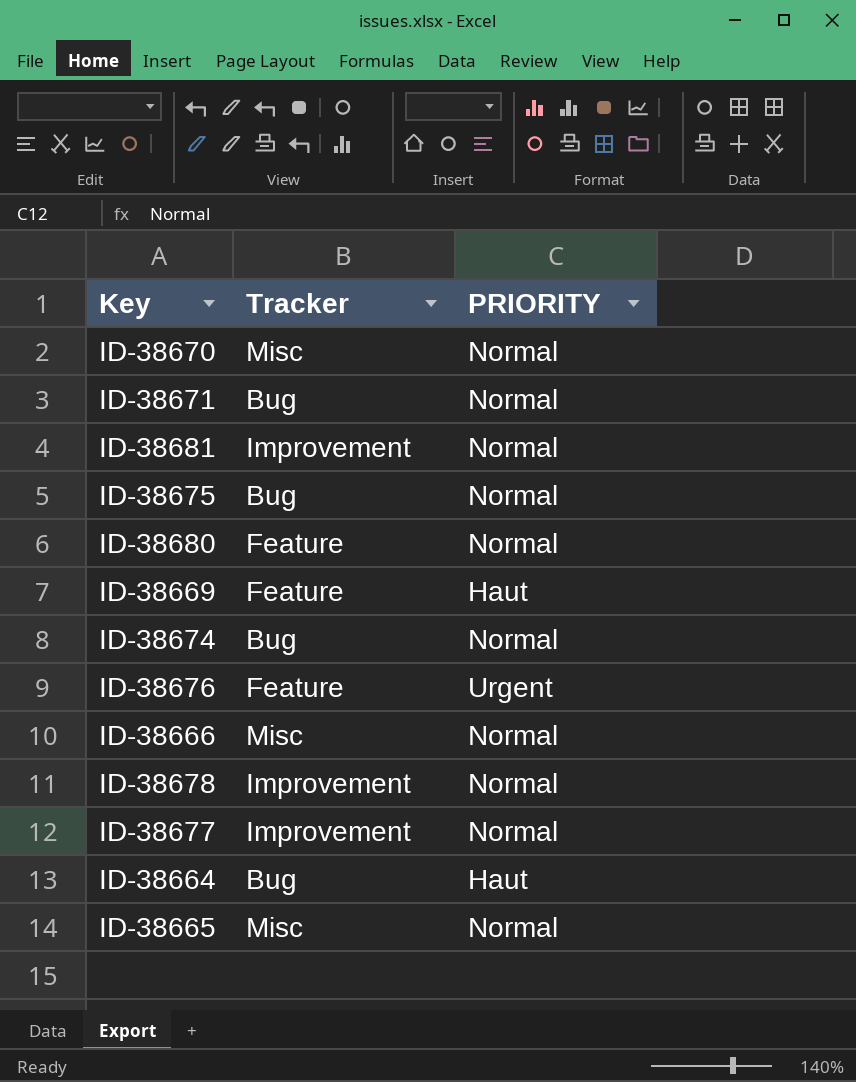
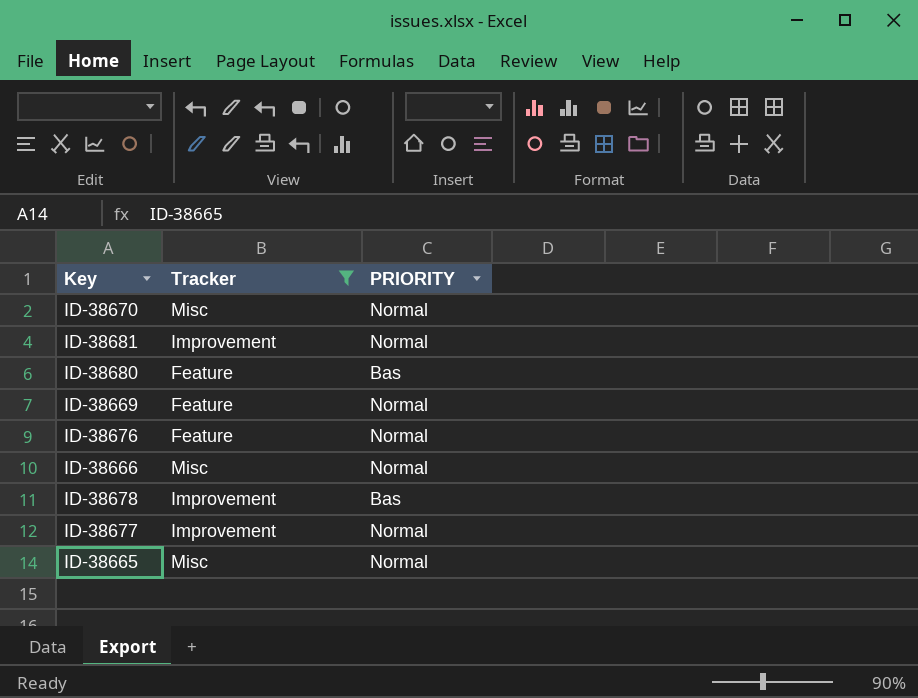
filter: none -> Tracker != Bug
ID-38680 | PRIORITY: Normal -> Bas
ID-38669 | PRIORITY: Haut -> Normal
ID-38676 | PRIORITY: Urgent -> Normal
ID-38678 | PRIORITY: Normal -> Bas

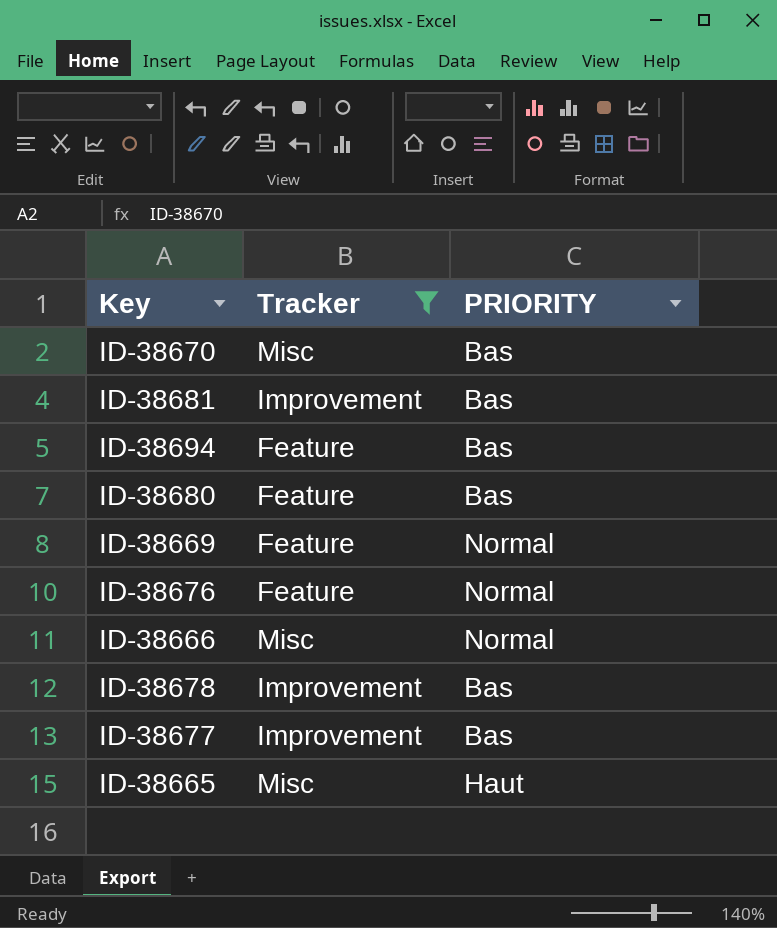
ID-38670 | PRIORITY: Normal -> Bas
ID-38681 | PRIORITY: Normal -> Bas
row ID-38694: none -> Feature | Bas
ID-38677 | PRIORITY: Normal -> Bas
ID-38665 | PRIORITY: Normal -> Haut

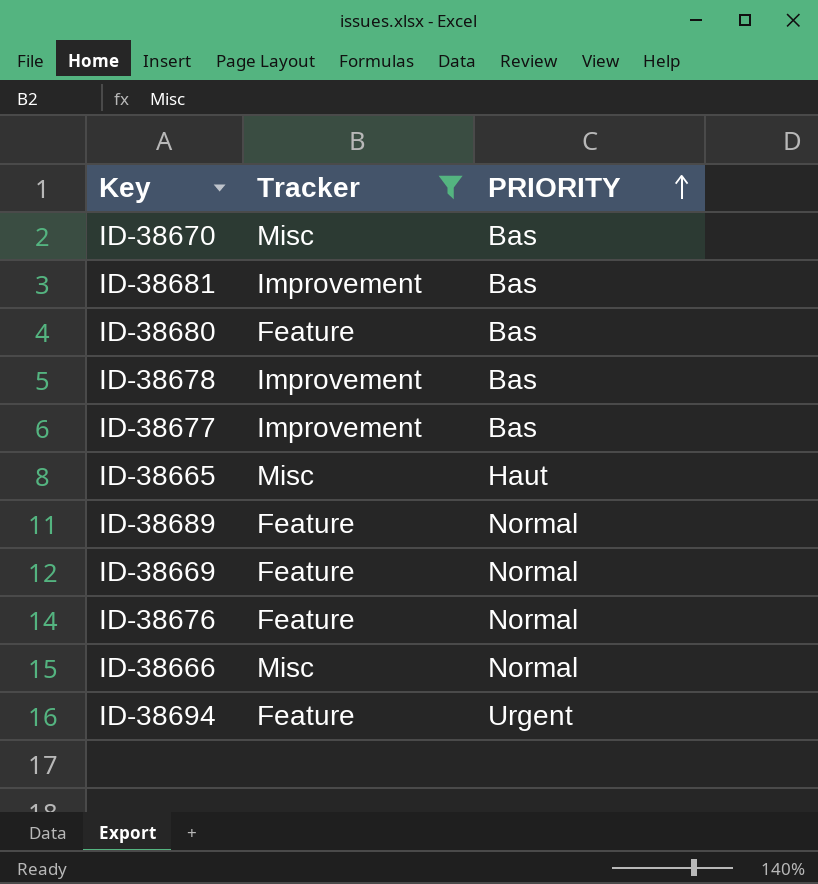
row order: none -> PRIORITY ascending
row ID-38689: none -> Feature | Normal
ID-38694 | PRIORITY: Bas -> Urgent

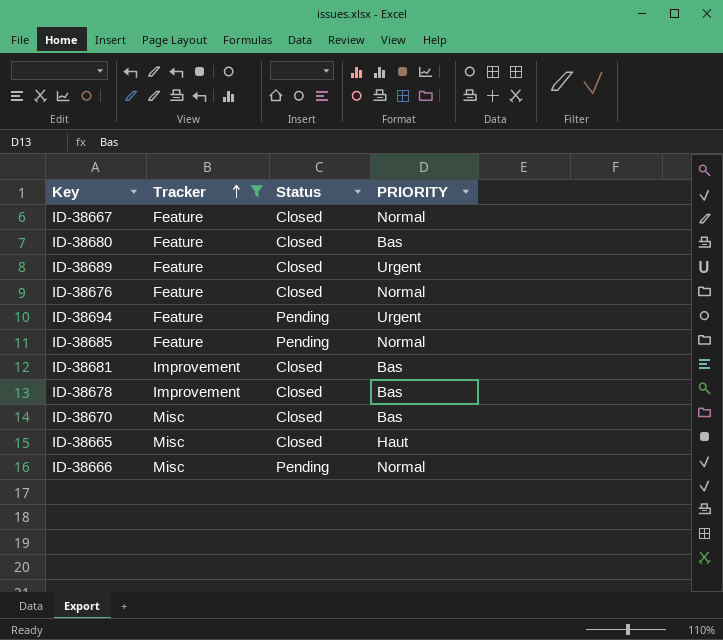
row order: PRIORITY ascending -> Tracker ascending
column Status | position: none -> 3
row ID-38677: Improvement | Bas -> none
row ID-38669: Feature | Normal -> none
row ID-38667: none -> Feature | Closed | Normal
ID-38689 | PRIORITY: Normal -> Urgent
row ID-38685: none -> Feature | Pending | Normal

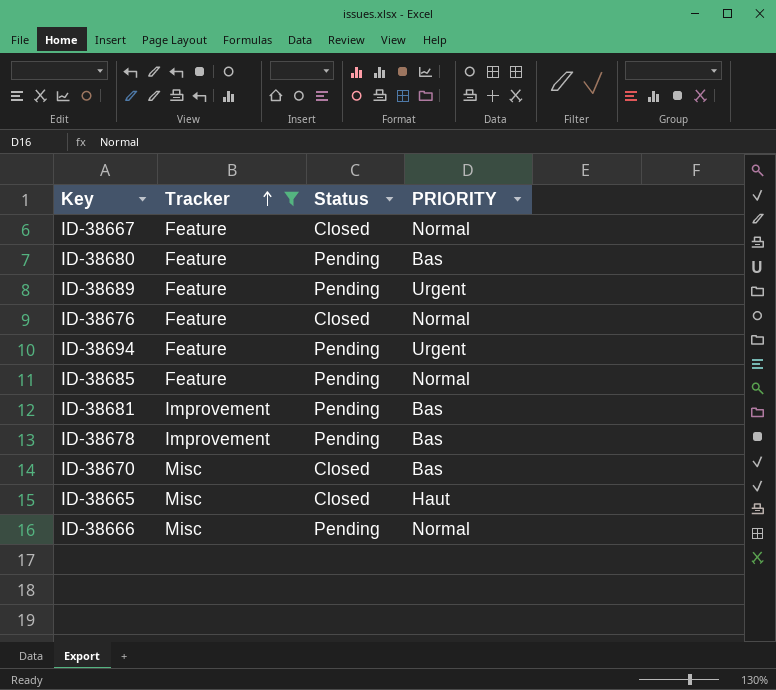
ID-38680 | Status: Closed -> Pending
ID-38689 | Status: Closed -> Pending
ID-38681 | Status: Closed -> Pending
ID-38678 | Status: Closed -> Pending

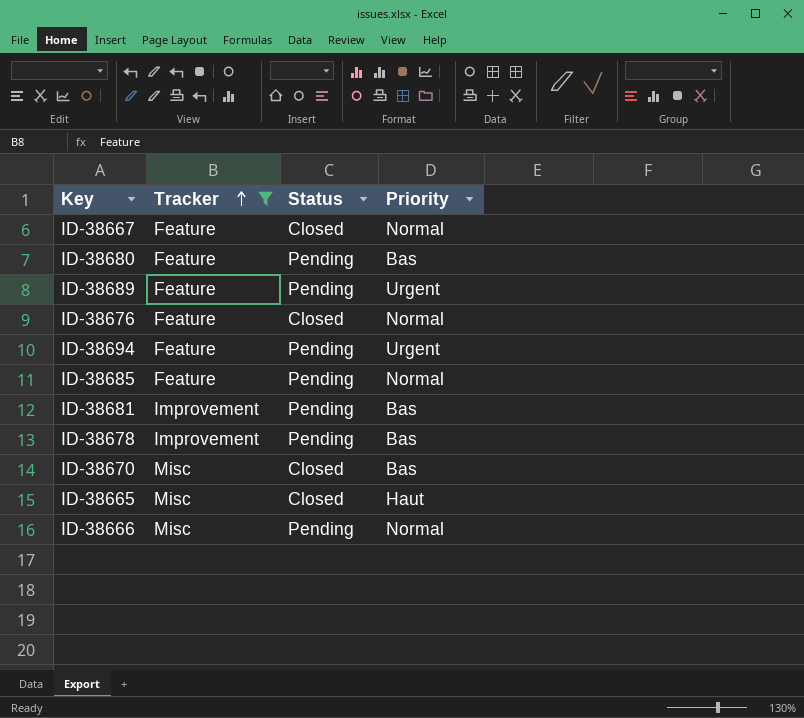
column name: PRIORITY -> Priority

